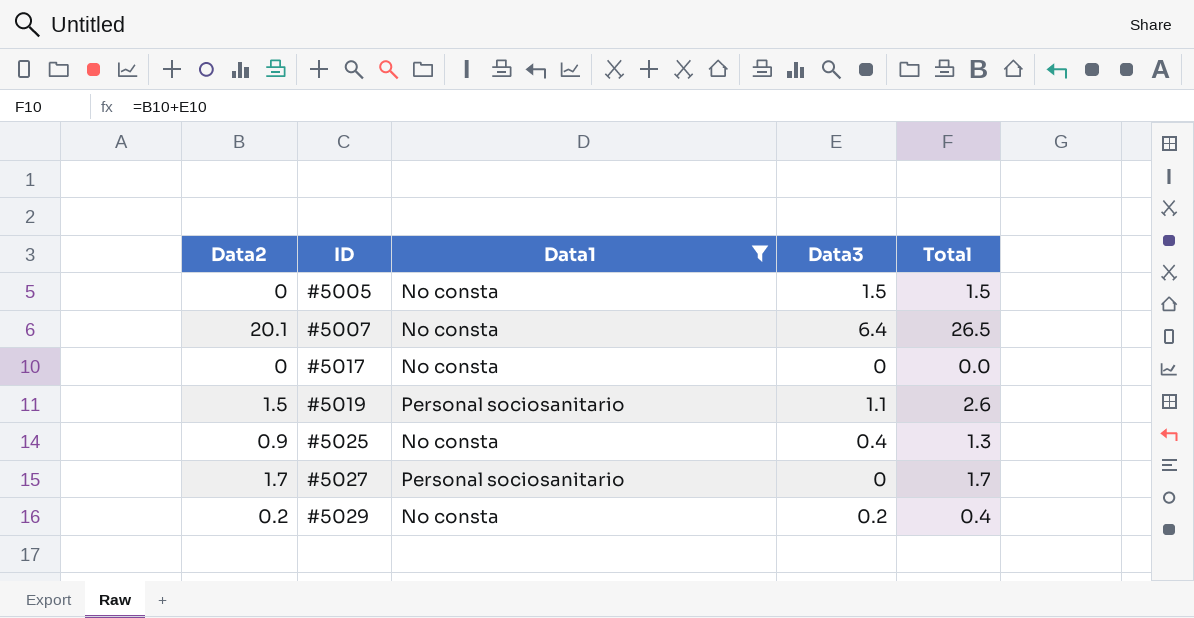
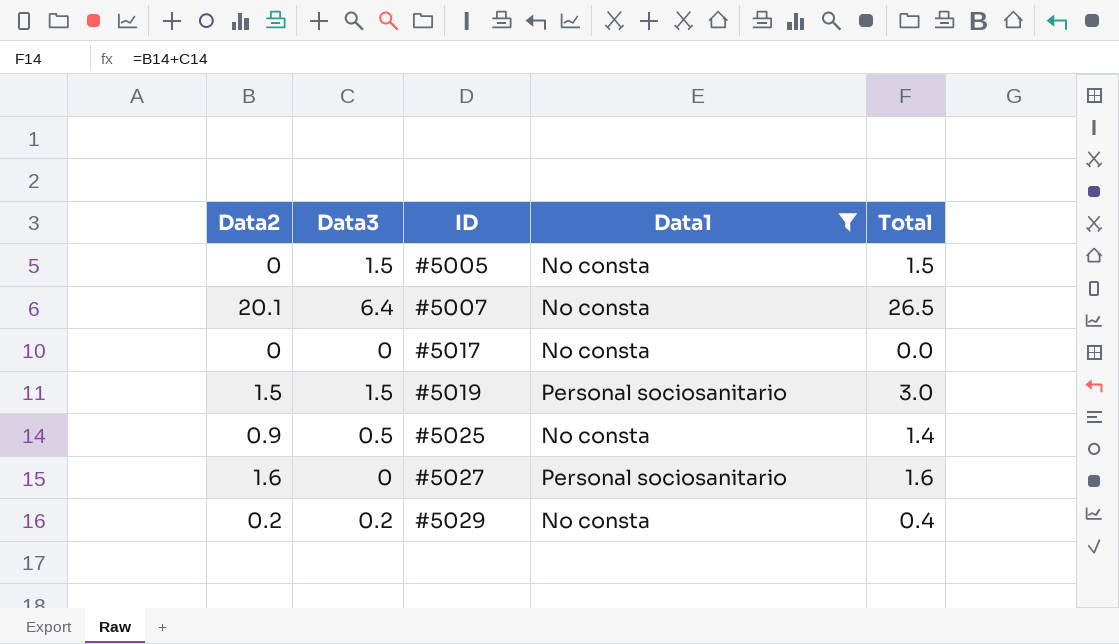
column Data3 | position: 4 -> 2
#5019 | Data3: 1.1 -> 1.5
#5019 | Total: 2.6 -> 3.0
#5025 | Data3: 0.4 -> 0.5
#5025 | Total: 1.3 -> 1.4
#5027 | Data2: 1.7 -> 1.6
#5027 | Total: 1.7 -> 1.6

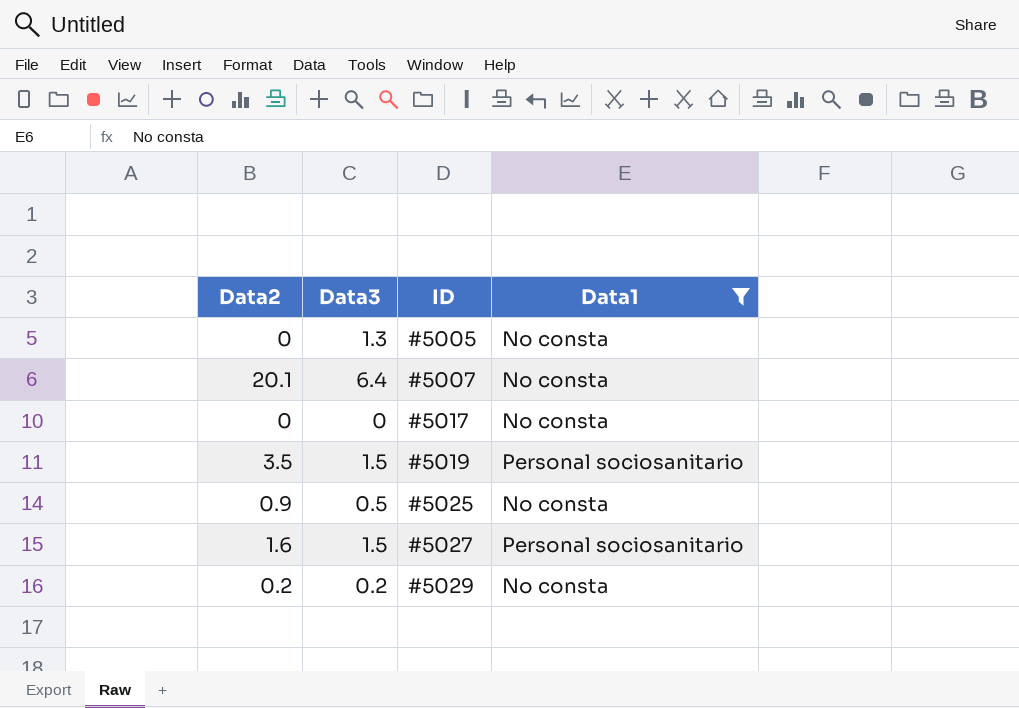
column Total | formula: [Data2] + [Data3] -> none
#5005 | Data3: 1.5 -> 1.3
#5019 | Data2: 1.5 -> 3.5
#5027 | Data3: 0 -> 1.5

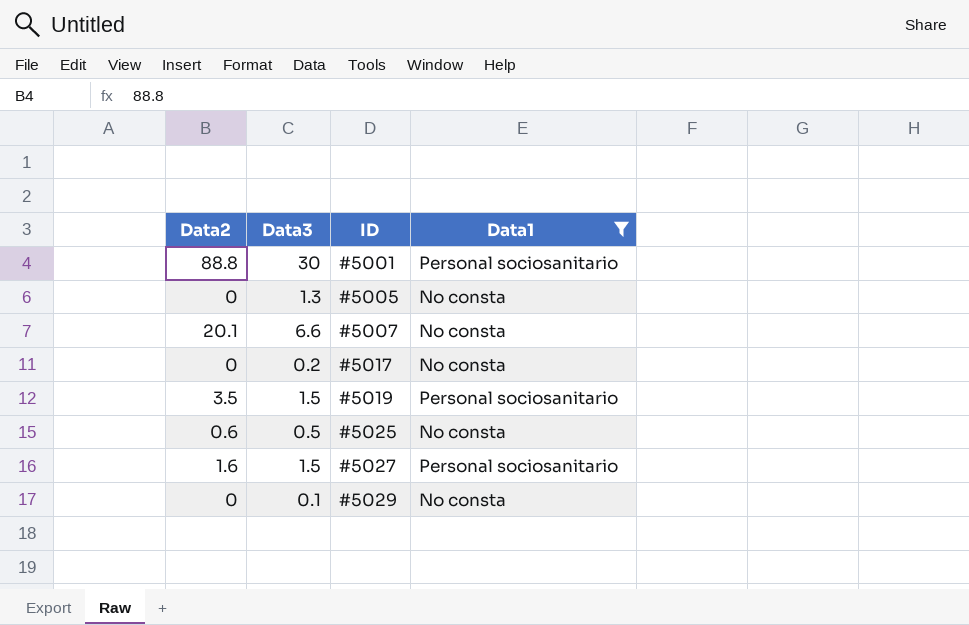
row #5001: none -> 88.8 | 30 | Personal sociosanitario
#5007 | Data3: 6.4 -> 6.6
#5017 | Data3: 0 -> 0.2
#5025 | Data2: 0.9 -> 0.6
#5029 | Data2: 0.2 -> 0
#5029 | Data3: 0.2 -> 0.1

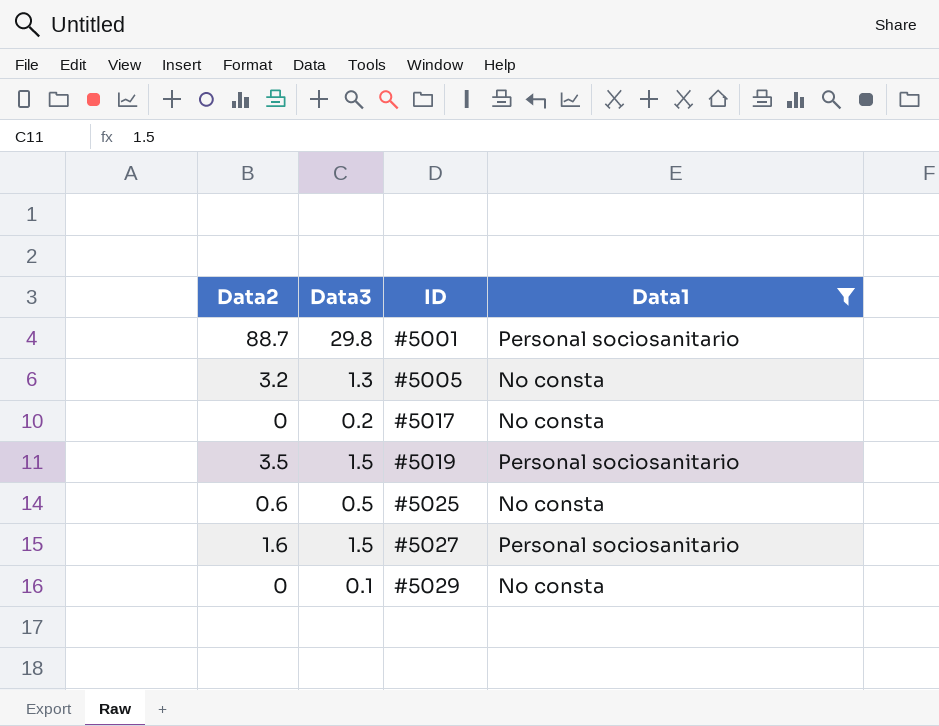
row #5007: 20.1 | 6.6 | No consta -> none
#5001 | Data2: 88.8 -> 88.7
#5001 | Data3: 30 -> 29.8
#5005 | Data2: 0 -> 3.2

